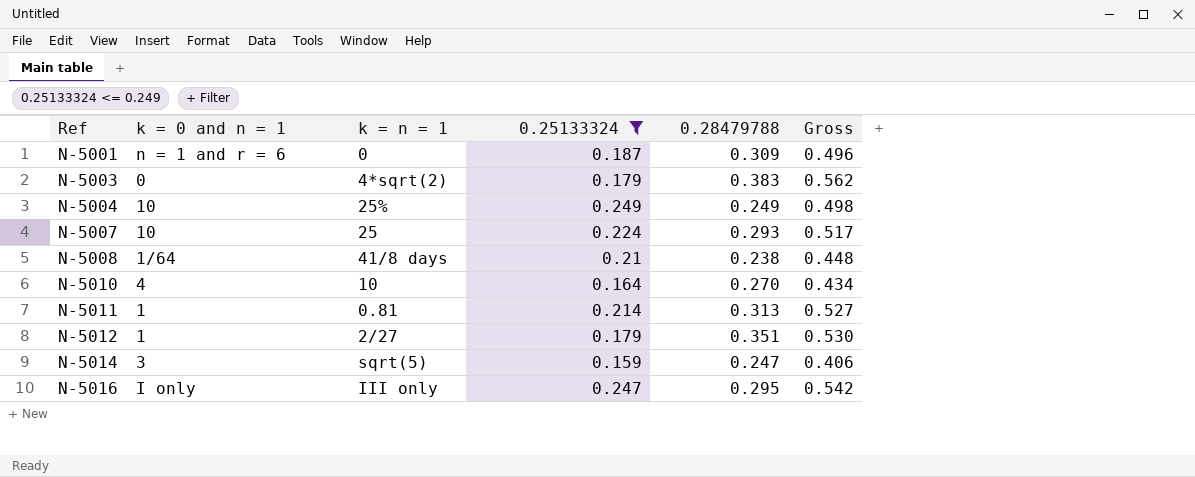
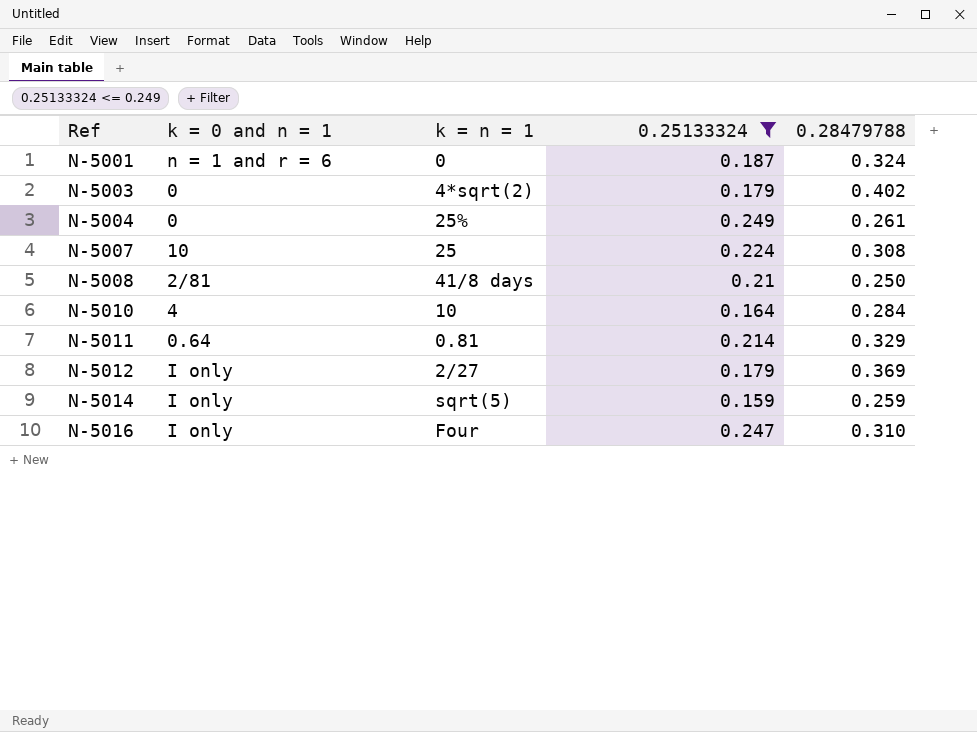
column Gross | formula: [0.25133324] + [0.28479788] -> none
N-5001 | 0.28479788: 0.309 -> 0.324
N-5003 | 0.28479788: 0.383 -> 0.402
N-5004 | k = 0 and n = 1: 10 -> 0
N-5004 | 0.28479788: 0.249 -> 0.261
N-5007 | 0.28479788: 0.293 -> 0.308
N-5008 | k = 0 and n = 1: 1/64 -> 2/81
N-5008 | 0.28479788: 0.238 -> 0.250
N-5010 | 0.28479788: 0.270 -> 0.284
N-5011 | k = 0 and n = 1: 1 -> 0.64
N-5011 | 0.28479788: 0.313 -> 0.329
N-5012 | k = 0 and n = 1: 1 -> I only
N-5012 | 0.28479788: 0.351 -> 0.369
N-5014 | k = 0 and n = 1: 3 -> I only
N-5014 | 0.28479788: 0.247 -> 0.259
N-5016 | k = n = 1: III only -> Four
N-5016 | 0.28479788: 0.295 -> 0.310

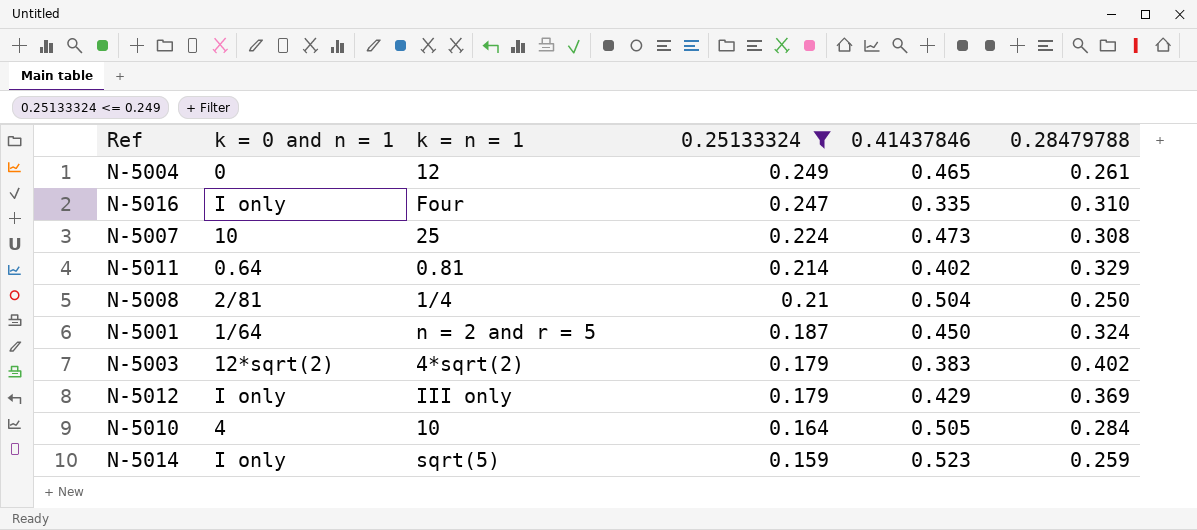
row order: Ref ascending -> 0.25133324 descending
column 0.41437846 | position: none -> 5
N-5004 | k = n = 1: 25% -> 12
N-5008 | k = n = 1: 41/8 days -> 1/4
N-5001 | k = 0 and n = 1: n = 1 and r = 6 -> 1/64
N-5001 | k = n = 1: 0 -> n = 2 and r = 5
N-5003 | k = 0 and n = 1: 0 -> 12*sqrt(2)
N-5012 | k = n = 1: 2/27 -> III only

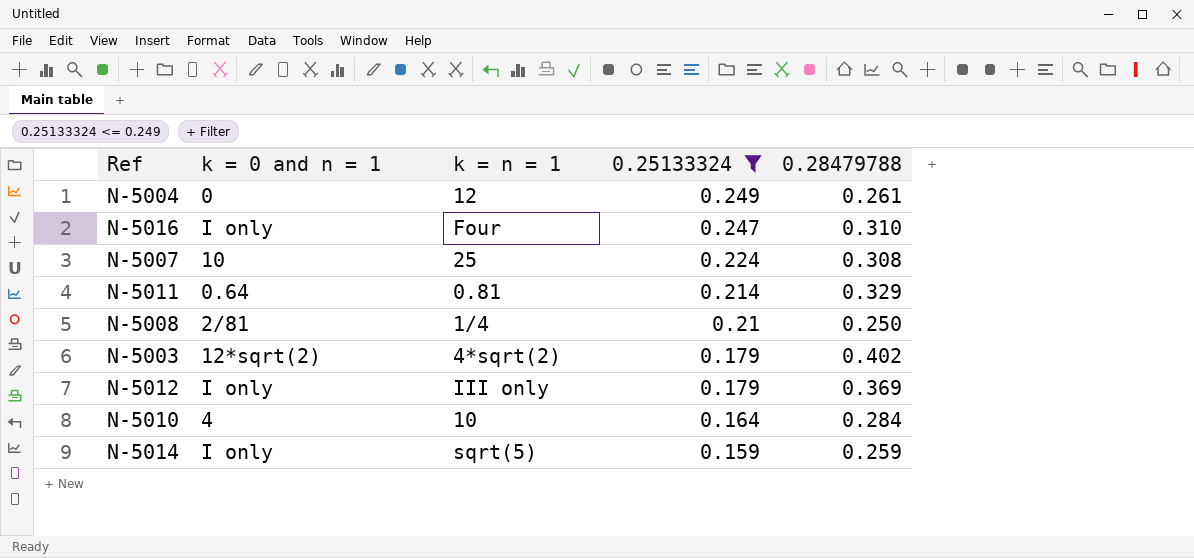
column 0.41437846 | position: 5 -> none
row N-5001: 1/64 | n = 2 and r = 5 | 0.187 | 0.450 | 0.324 -> none

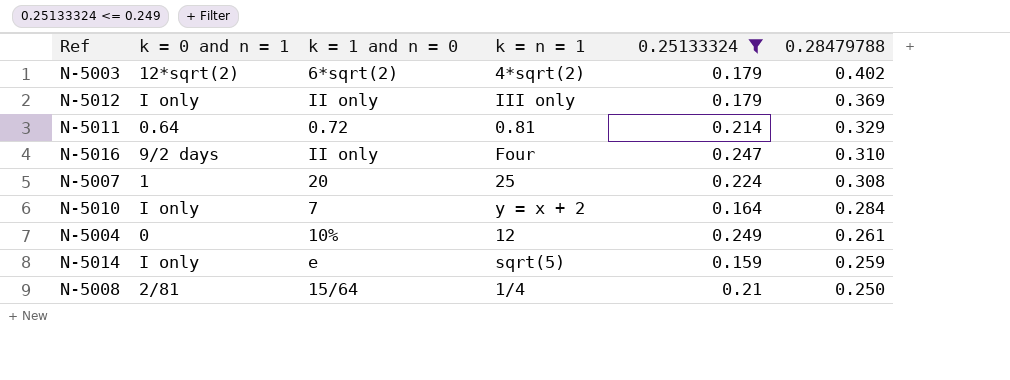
row order: 0.25133324 descending -> 0.28479788 descending
column k = 1 and n = 0 | position: none -> 3
N-5016 | k = 0 and n = 1: I only -> 9/2 days
N-5007 | k = 0 and n = 1: 10 -> 1
N-5010 | k = 0 and n = 1: 4 -> I only
N-5010 | k = n = 1: 10 -> y = x + 2

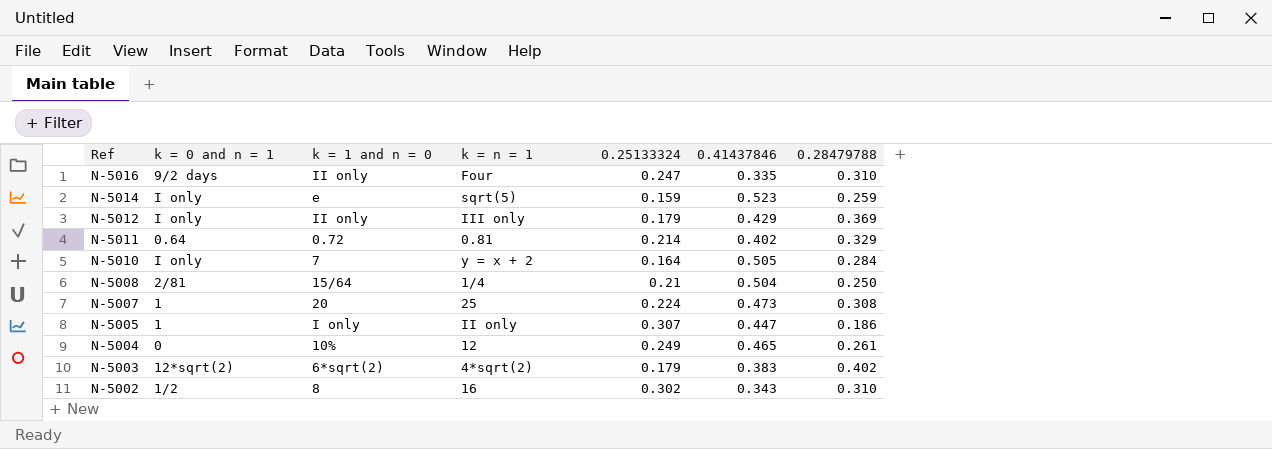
filter: 0.25133324 <= 0.249 -> none
row order: 0.28479788 descending -> Ref descending
column 0.41437846 | position: none -> 6

